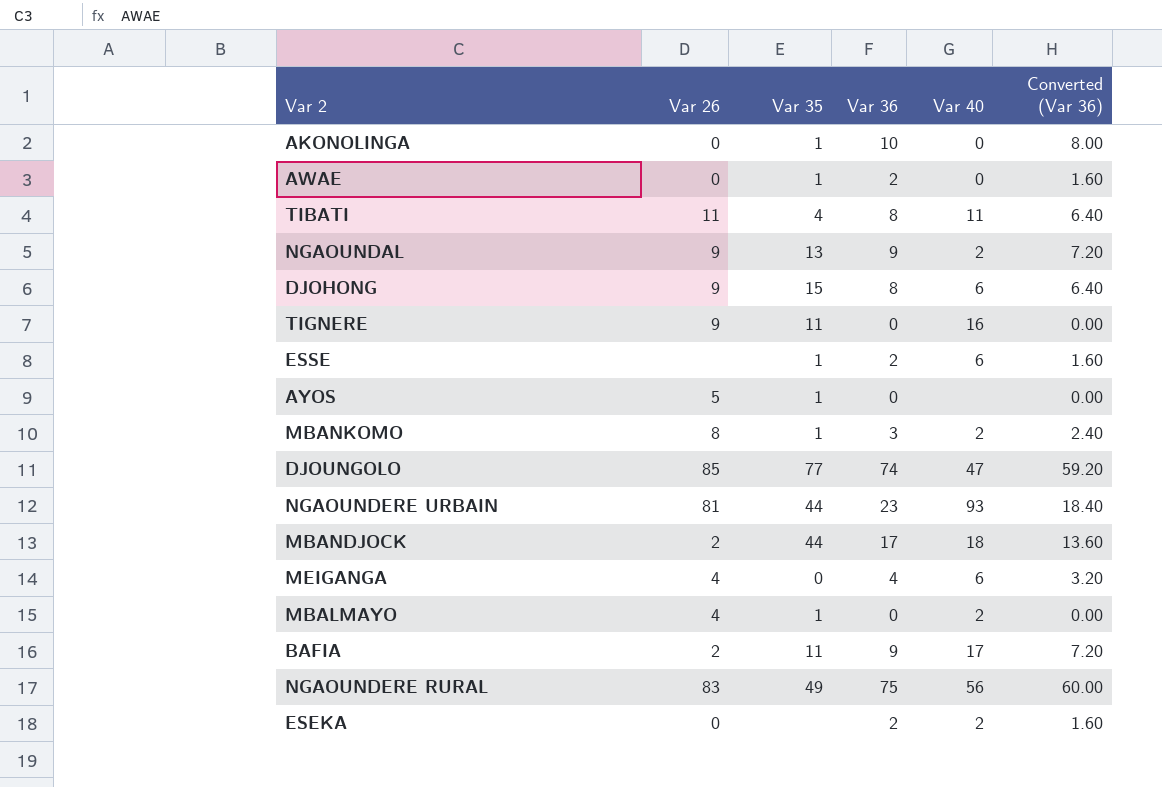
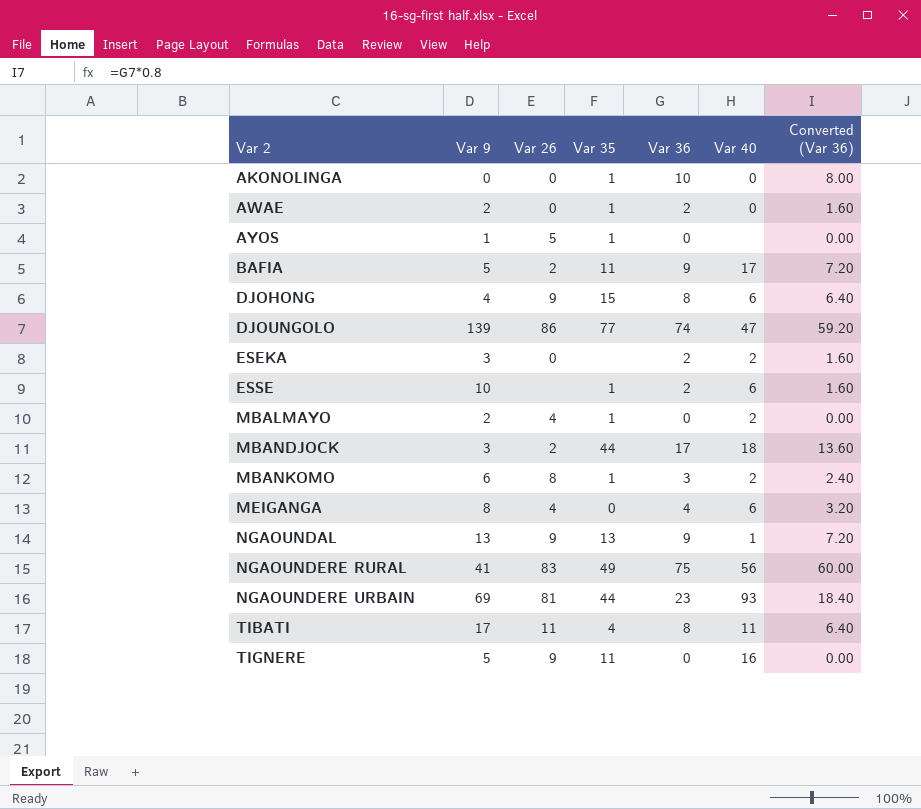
row order: none -> Var 2 ascending
column Var 9 | position: none -> 2
DJOUNGOLO | Var 26: 85 -> 86
NGAOUNDAL | Var 40: 2 -> 1

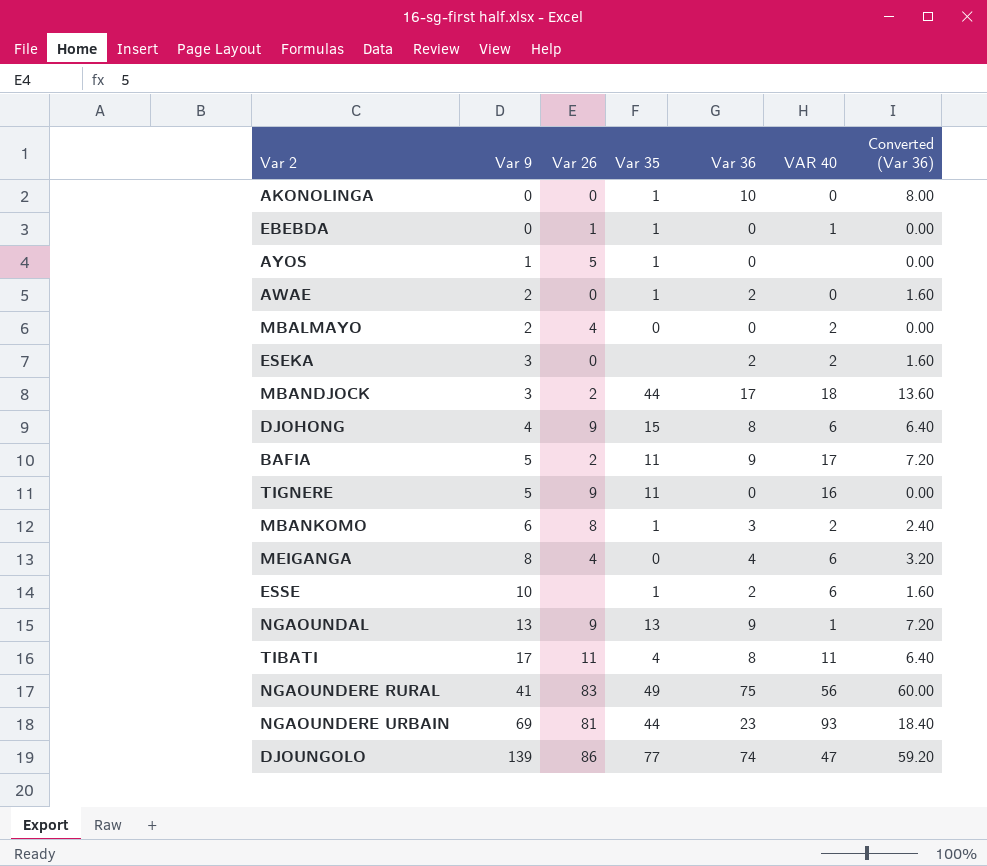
row order: Var 2 ascending -> Var 9 ascending
column name: Var 40 -> VAR 40
row EBEBDA: none -> 0 | 1 | 1 | 0 | 1 | 0.00
MBALMAYO | Var 35: 1 -> 0

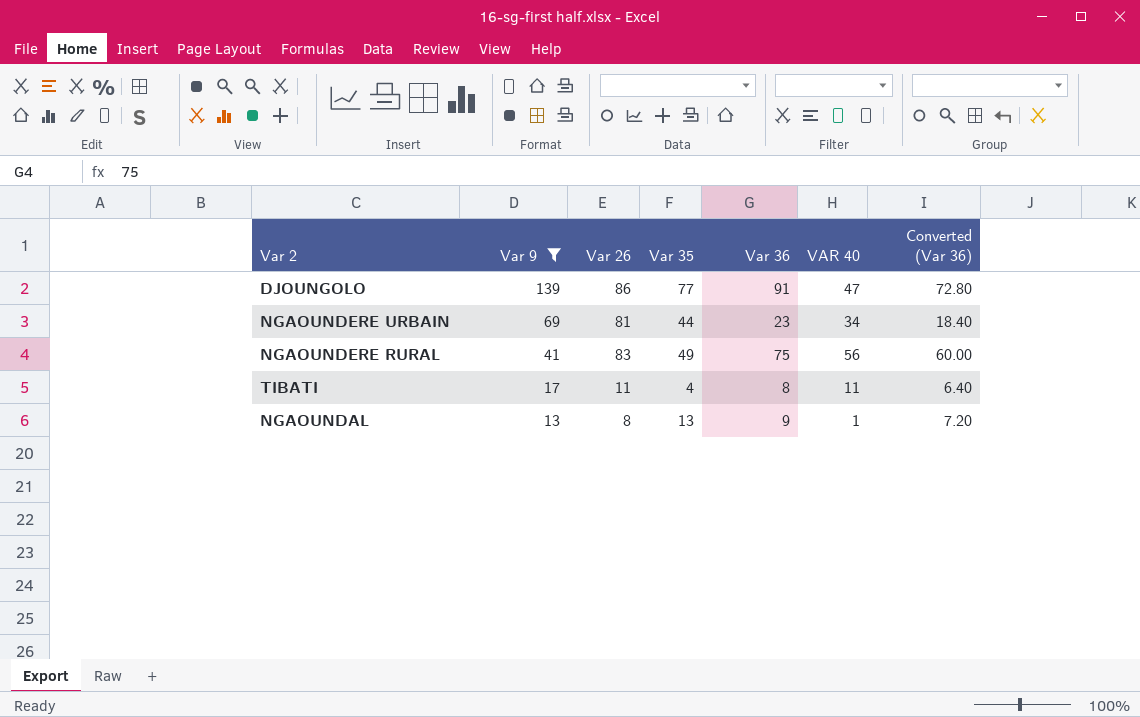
filter: none -> Var 9 >= 13
row order: Var 9 ascending -> Var 9 descending
DJOUNGOLO | Var 36: 74 -> 91
DJOUNGOLO | Converted (Var 36): 59.20 -> 72.80
NGAOUNDERE URBAIN | VAR 40: 93 -> 34
NGAOUNDAL | Var 26: 9 -> 8

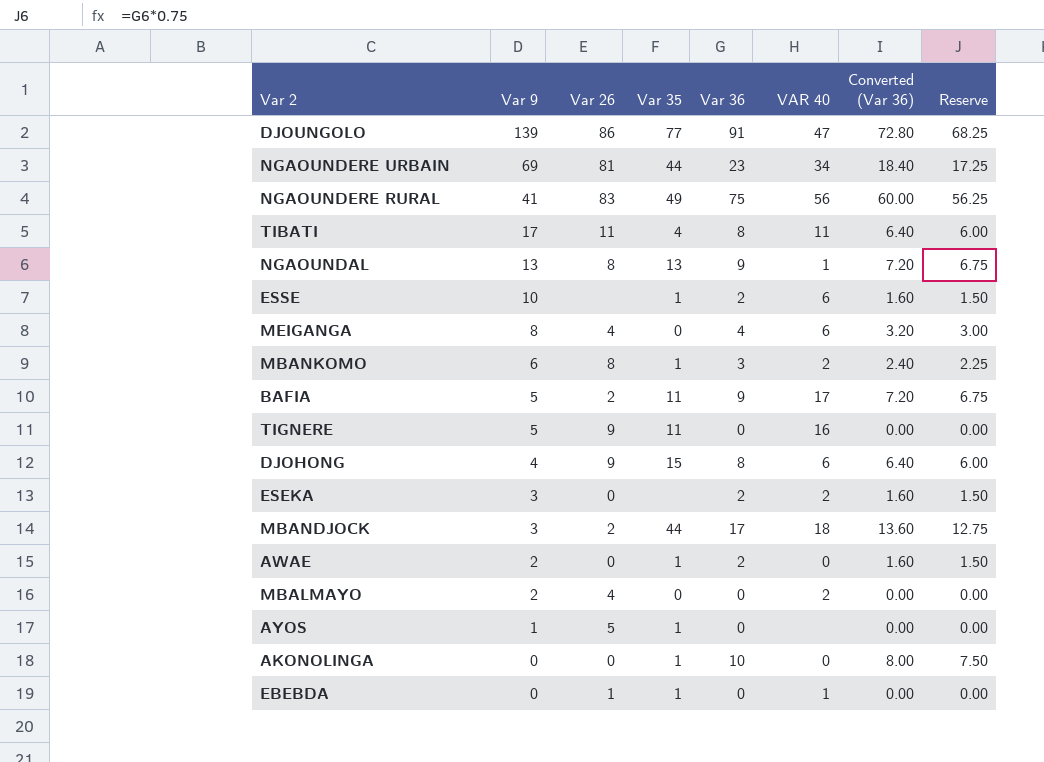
filter: Var 9 >= 13 -> none
column Reserve | formula: none -> [Var 36] * 0.75

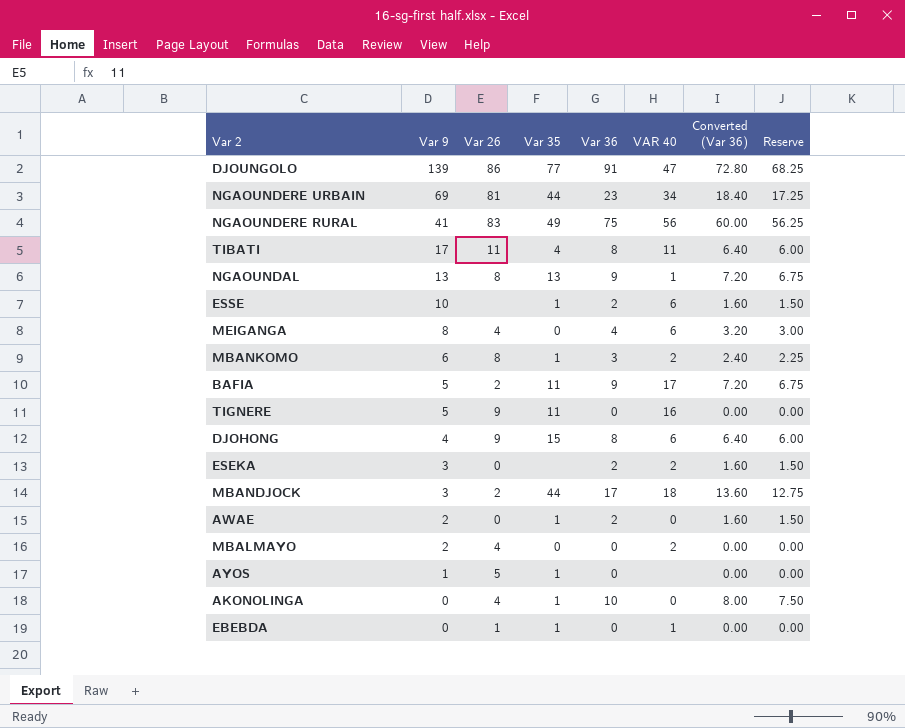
AKONOLINGA | Var 26: 0 -> 4

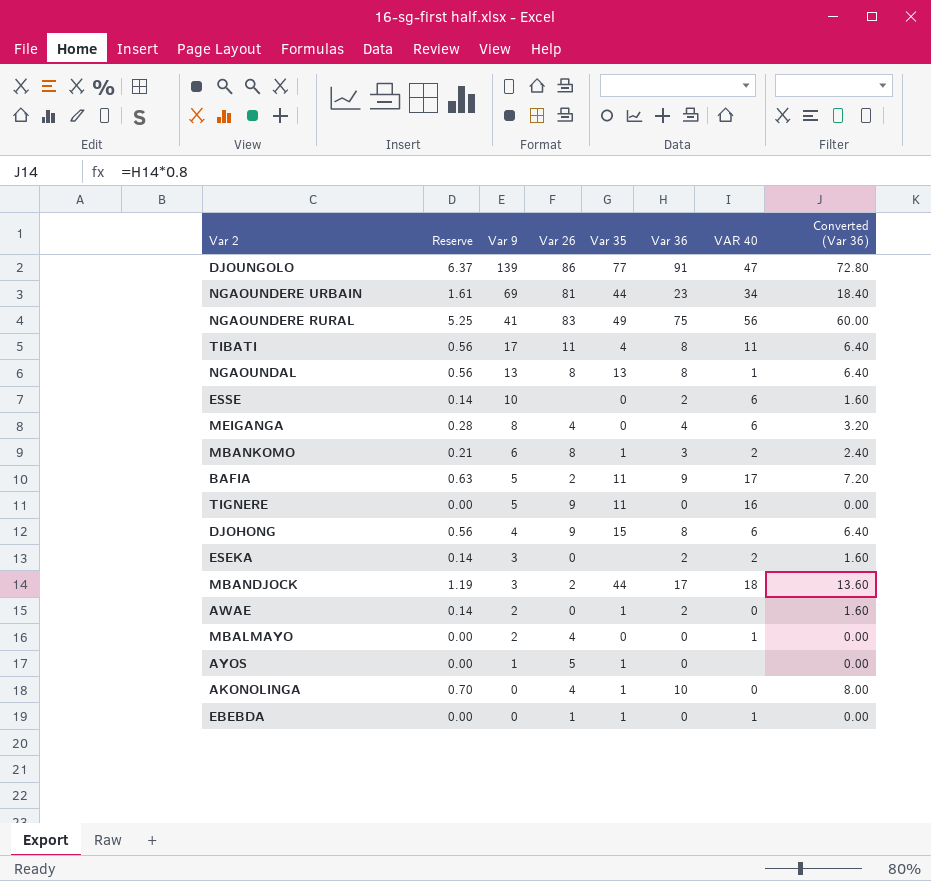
column Reserve | formula: [Var 36] * 0.75 -> [Var 36] * 0.07
column Reserve | position: 8 -> 2
NGAOUNDAL | Var 36: 9 -> 8
NGAOUNDAL | Converted (Var 36): 7.20 -> 6.40
ESSE | Var 35: 1 -> 0
MBALMAYO | VAR 40: 2 -> 1

